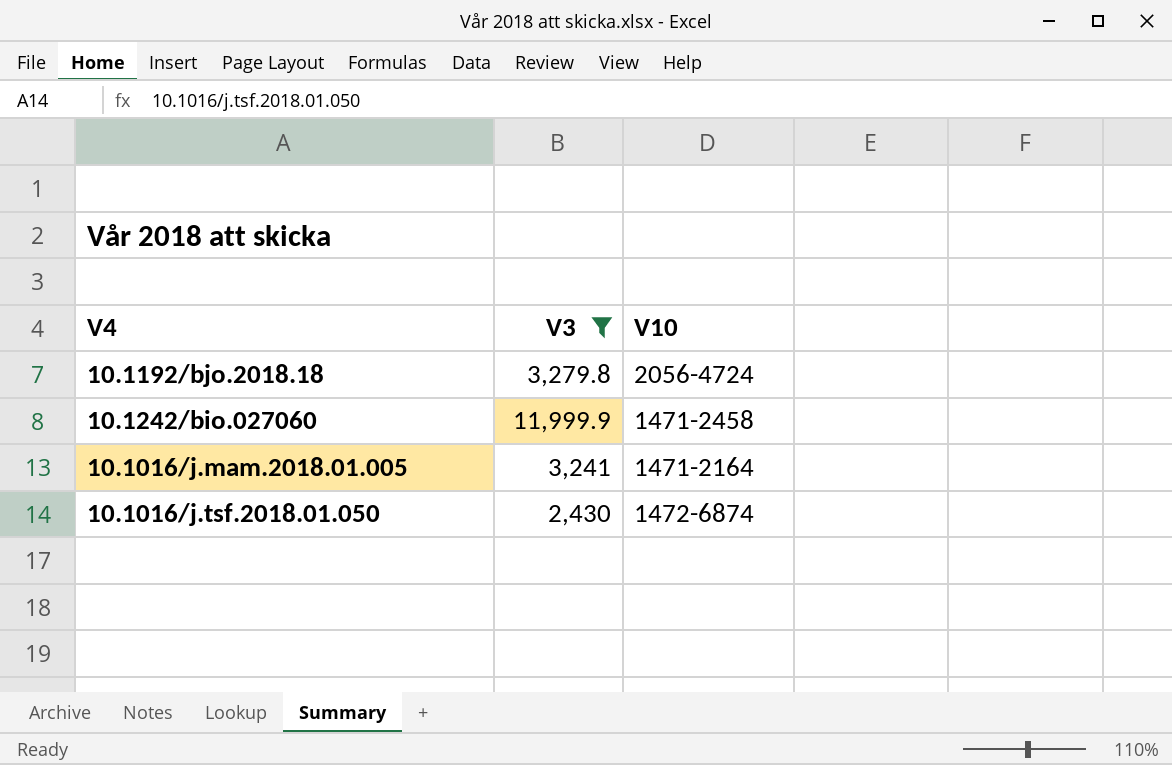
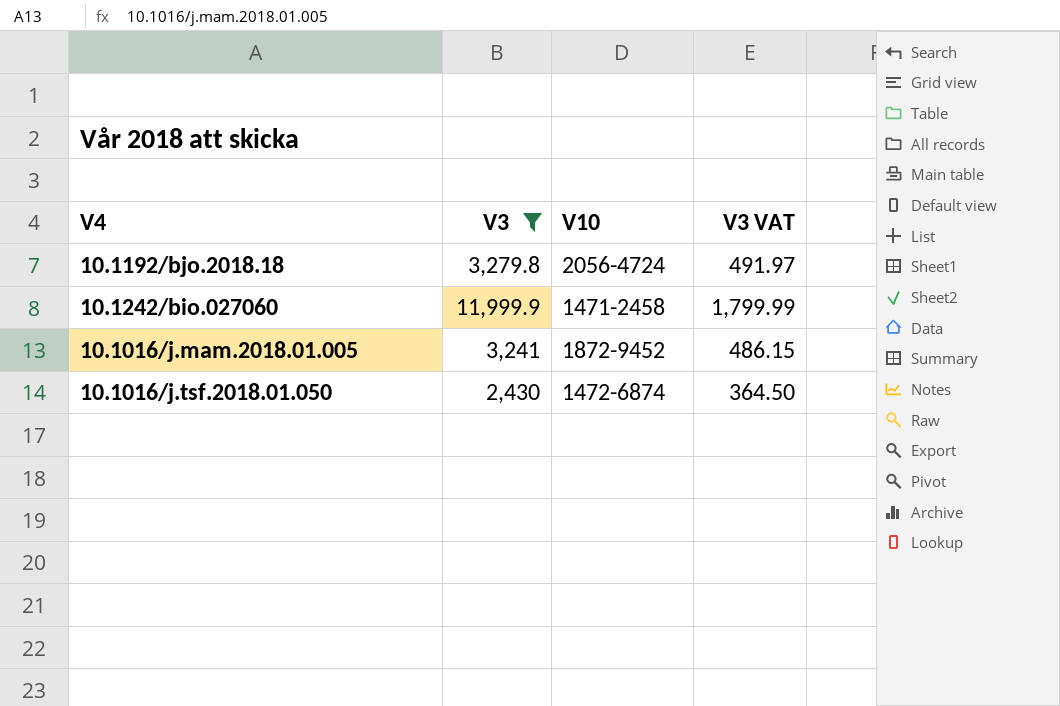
column V3 VAT | formula: none -> [V3] * 0.15
10.1016/j.mam.2018.01.005 | V10: 1471-2164 -> 1872-9452

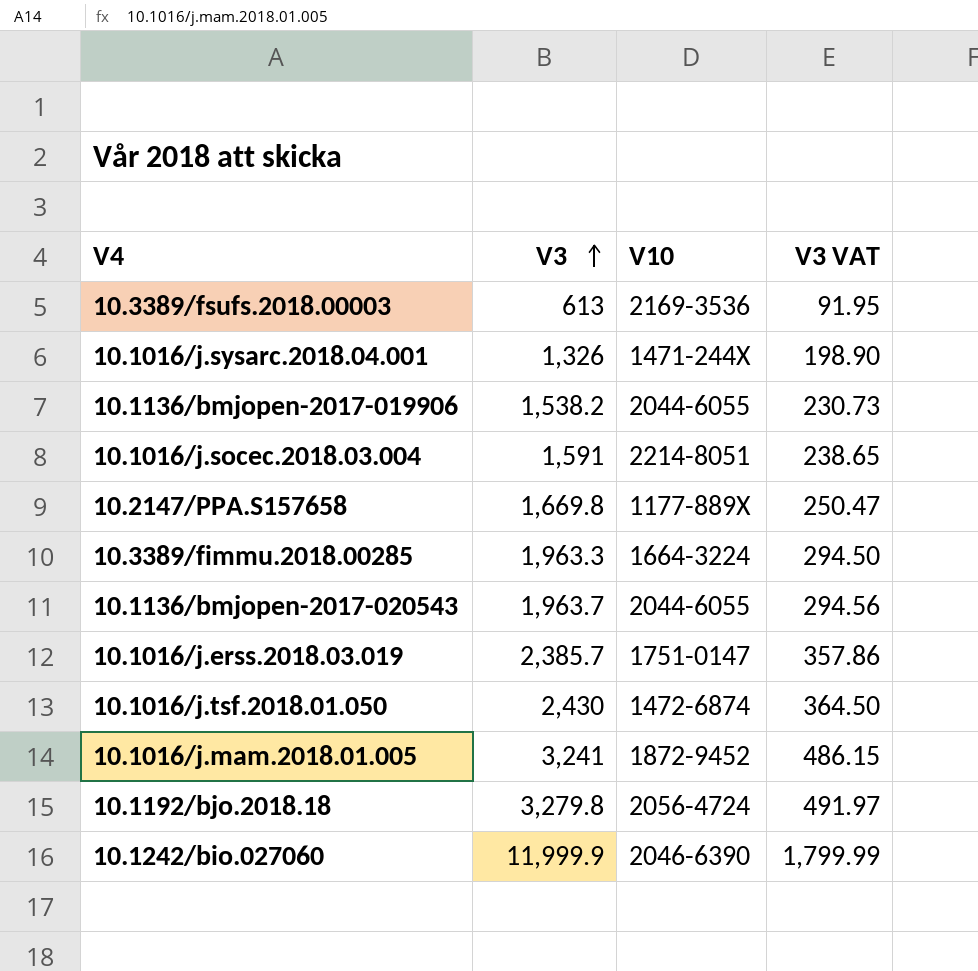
filter: V3 >= 2,430 -> none
row order: none -> V3 ascending
10.1242/bio.027060 | V10: 1471-2458 -> 2046-6390

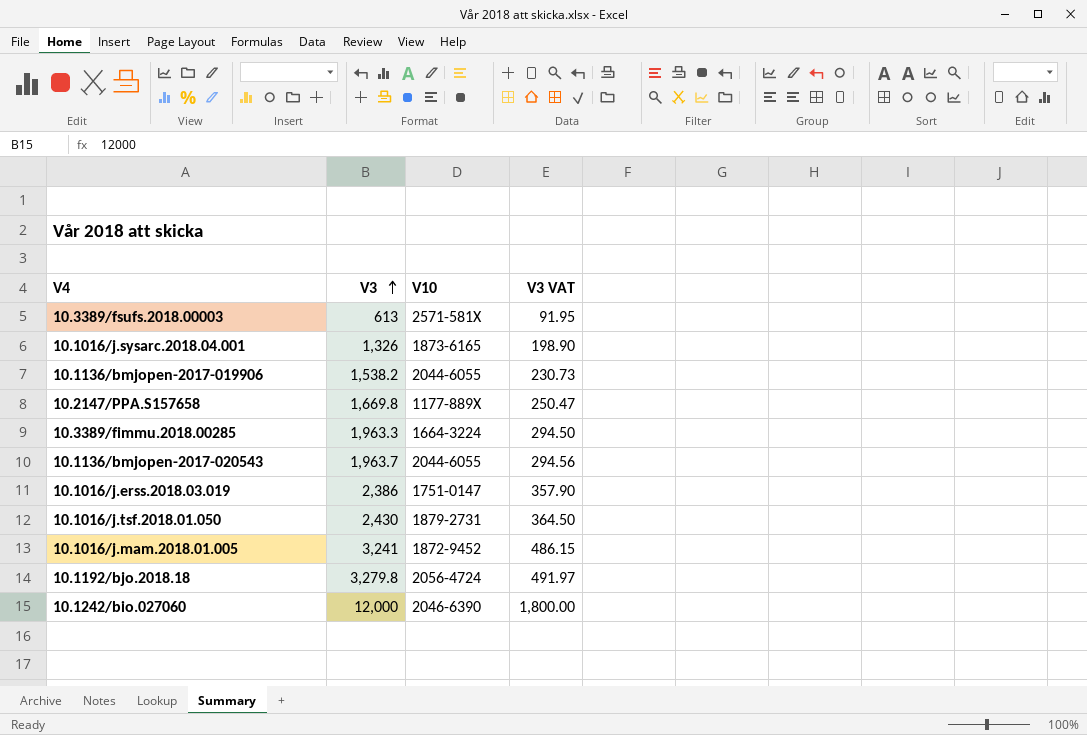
row 10.1016/j.socec.2018.03.004: 1,591 | 2214-8051 | 238.65 -> none
10.3389/fsufs.2018.00003 | V10: 2169-3536 -> 2571-581X
10.1016/j.sysarc.2018.04.001 | V10: 1471-244X -> 1873-6165
10.1016/j.erss.2018.03.019 | V3: 2,385.7 -> 2,386
10.1016/j.erss.2018.03.019 | V3 VAT: 357.86 -> 357.90
10.1016/j.tsf.2018.01.050 | V10: 1472-6874 -> 1879-2731
10.1242/bio.027060 | V3: 11,999.9 -> 12,000
10.1242/bio.027060 | V3 VAT: 1,799.99 -> 1,800.00

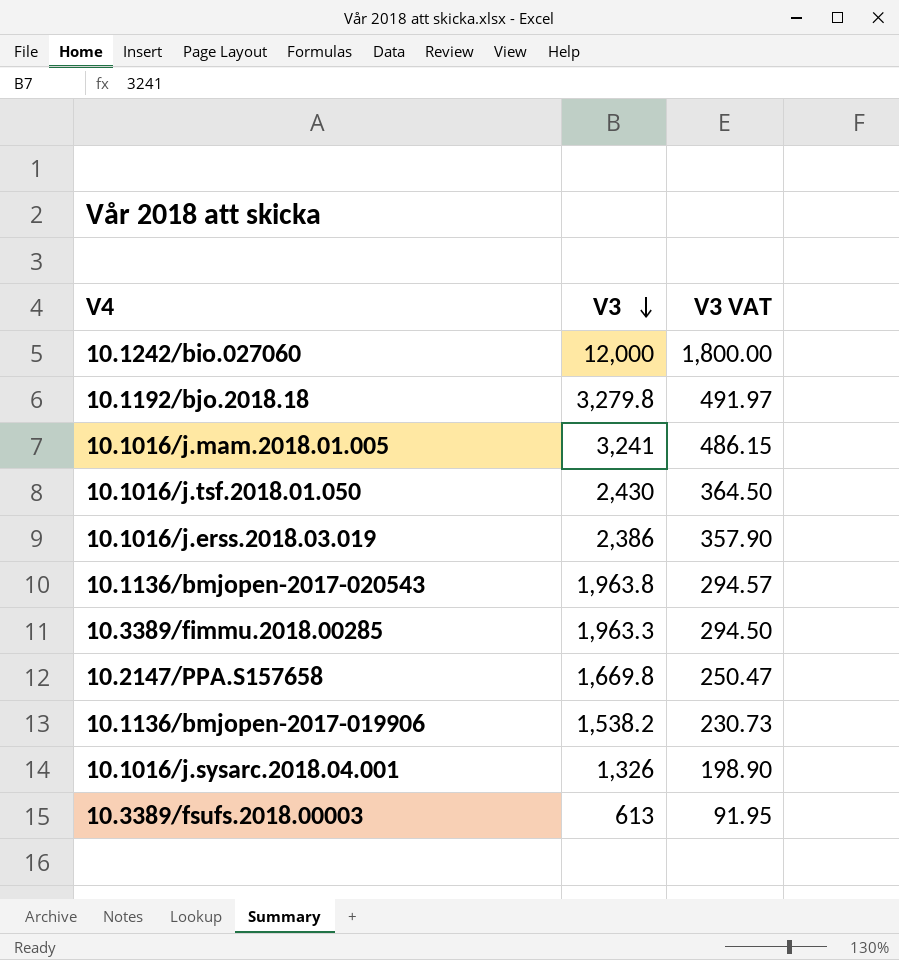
row order: V3 ascending -> V3 descending
column V10 | position: 3 -> none
10.1136/bmjopen-2017-020543 | V3: 1,963.7 -> 1,963.8
10.1136/bmjopen-2017-020543 | V3 VAT: 294.56 -> 294.57

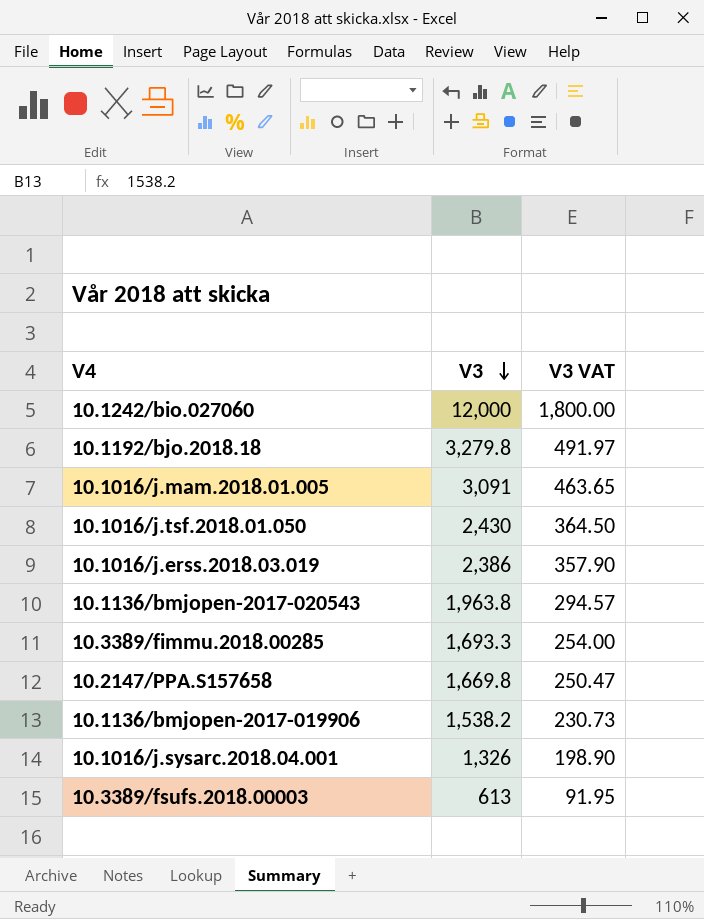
10.1016/j.mam.2018.01.005 | V3: 3,241 -> 3,091
10.1016/j.mam.2018.01.005 | V3 VAT: 486.15 -> 463.65
10.3389/fimmu.2018.00285 | V3: 1,963.3 -> 1,693.3
10.3389/fimmu.2018.00285 | V3 VAT: 294.50 -> 254.00

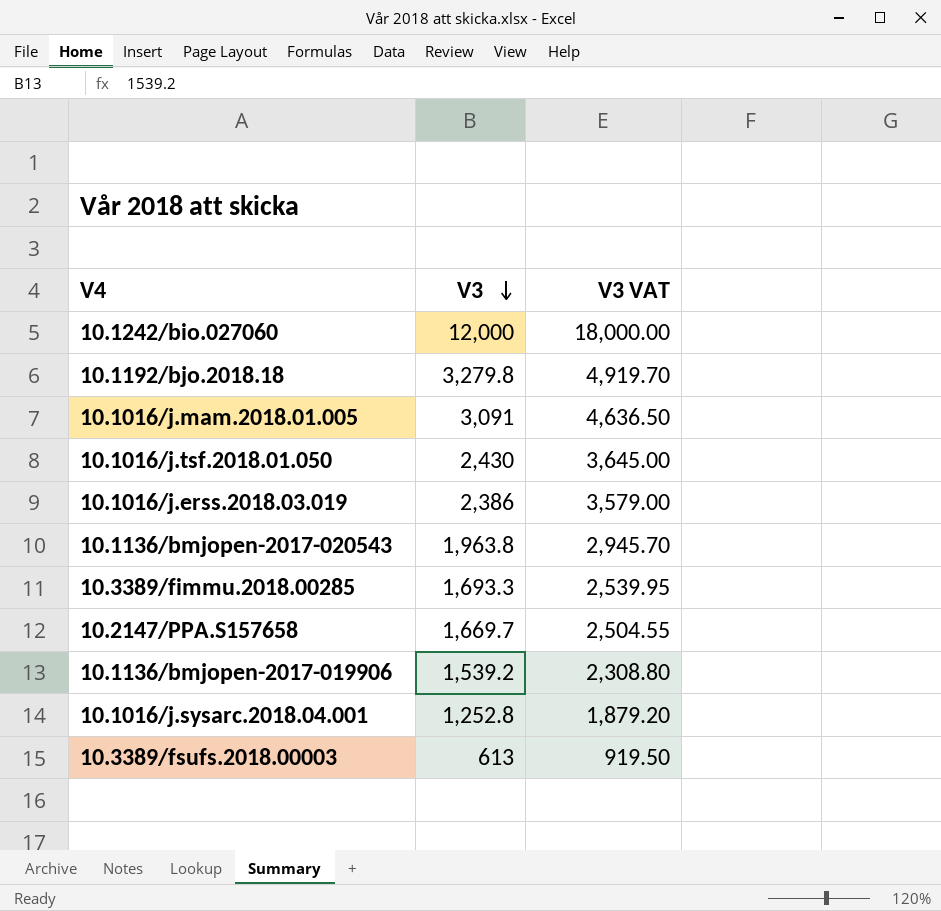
column V3 VAT | formula: [V3] * 0.15 -> [V3] * 1.5
10.2147/PPA.S157658 | V3: 1,669.8 -> 1,669.7
10.1136/bmjopen-2017-019906 | V3: 1,538.2 -> 1,539.2
10.1016/j.sysarc.2018.04.001 | V3: 1,326 -> 1,252.8

